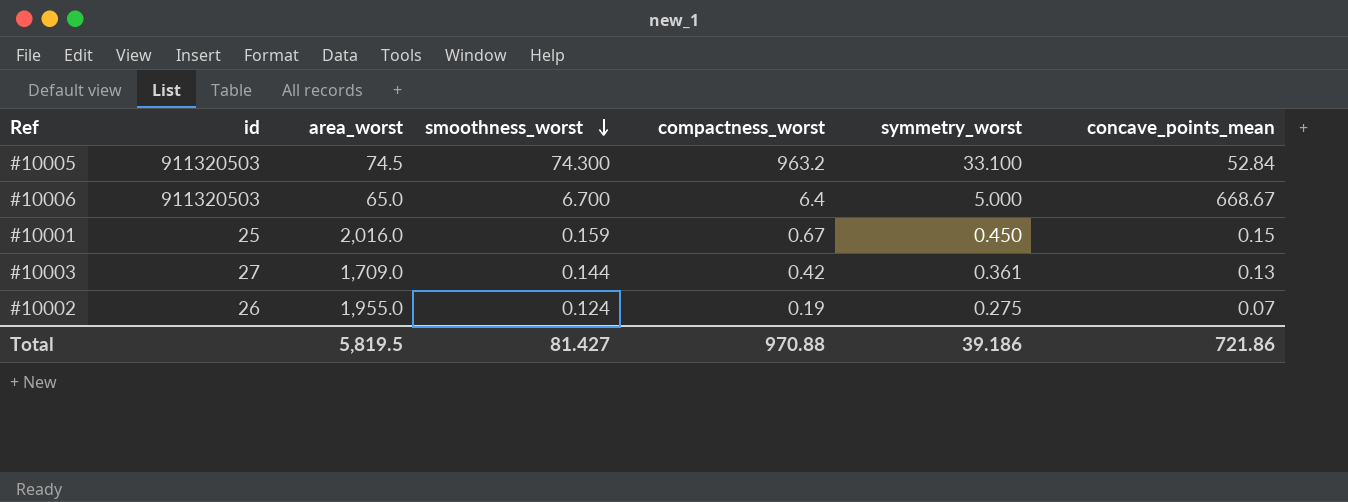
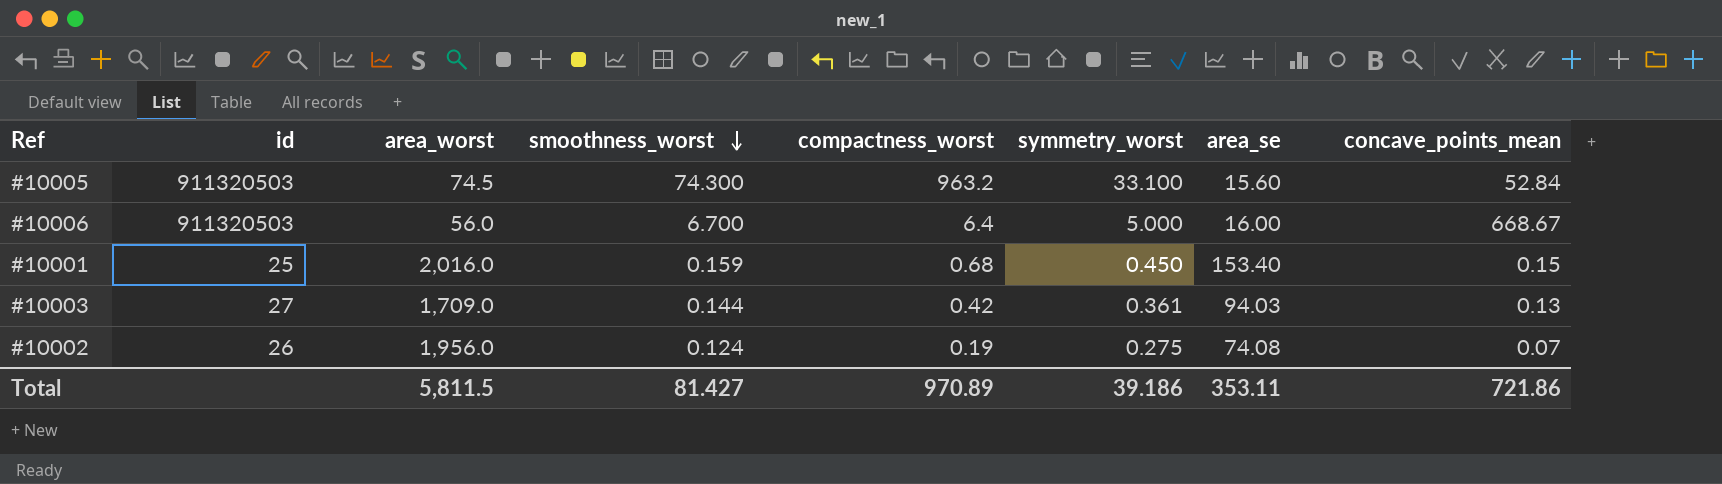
column area_se | position: none -> 7
#10006 | area_worst: 65.0 -> 56.0
#10001 | compactness_worst: 0.67 -> 0.68
#10002 | area_worst: 1,955.0 -> 1,956.0
Total | area_worst: 5,819.5 -> 5,811.5
Total | compactness_worst: 970.88 -> 970.89

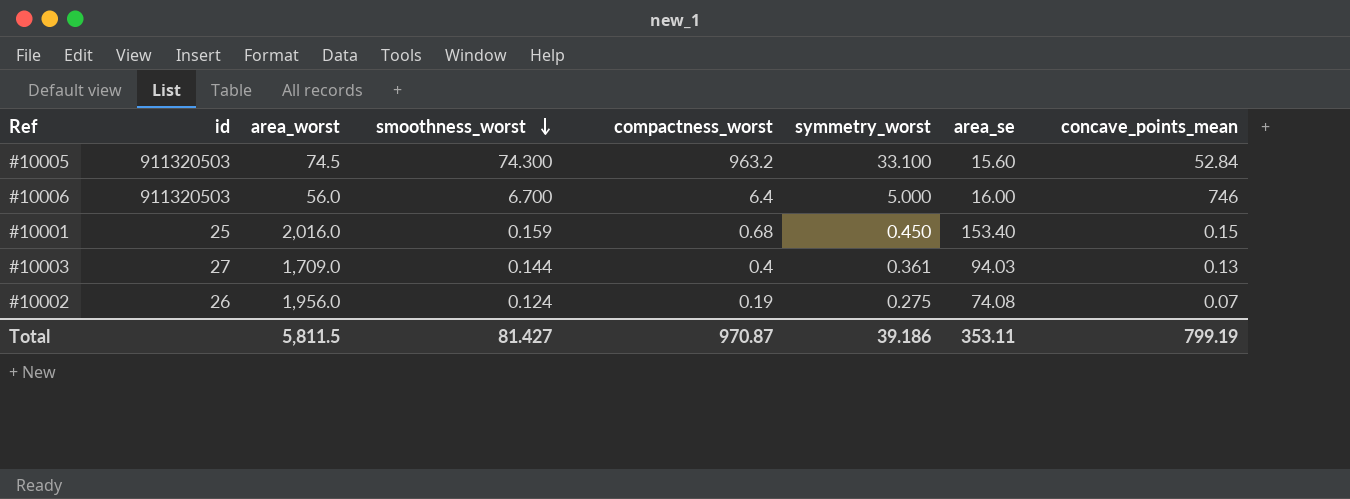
#10006 | concave_points_mean: 668.67 -> 746
#10003 | compactness_worst: 0.42 -> 0.4
Total | compactness_worst: 970.89 -> 970.87
Total | concave_points_mean: 721.86 -> 799.19

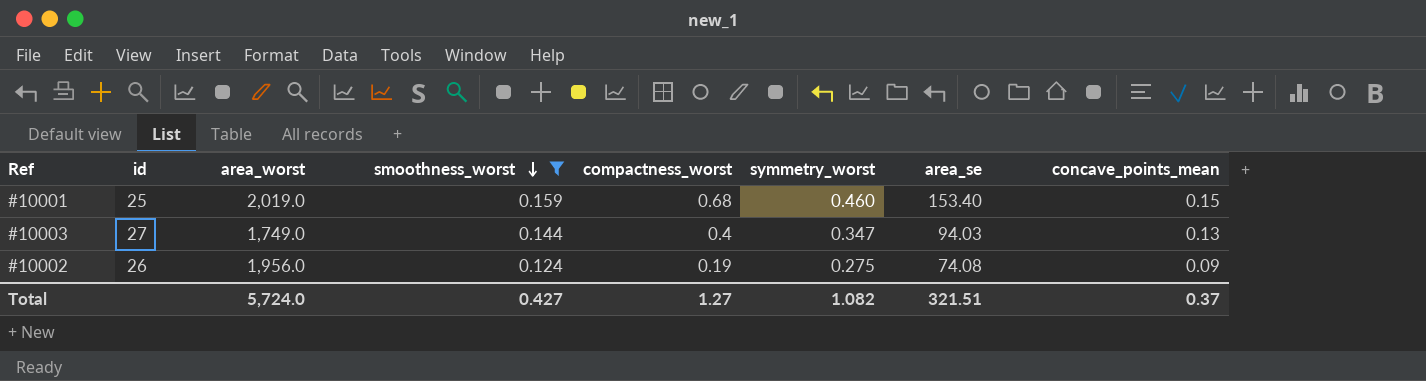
filter: none -> smoothness_worst <= 0.159
#10001 | area_worst: 2,016.0 -> 2,019.0
#10001 | symmetry_worst: 0.450 -> 0.460
#10003 | area_worst: 1,709.0 -> 1,749.0
#10003 | symmetry_worst: 0.361 -> 0.347
#10002 | concave_points_mean: 0.07 -> 0.09
Total | area_worst: 5,811.5 -> 5,724.0
Total | smoothness_worst: 81.427 -> 0.427
Total | compactness_worst: 970.87 -> 1.27
Total | symmetry_worst: 39.186 -> 1.082
Total | area_se: 353.11 -> 321.51
Total | concave_points_mean: 799.19 -> 0.37

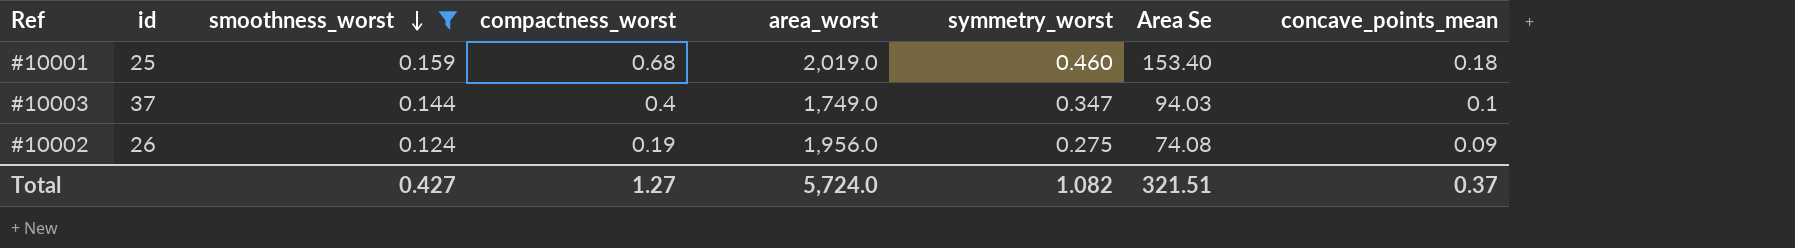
column area_worst | position: 3 -> 5
column name: area_se -> Area Se
#10001 | concave_points_mean: 0.15 -> 0.18
#10003 | id: 27 -> 37
#10003 | concave_points_mean: 0.13 -> 0.1

